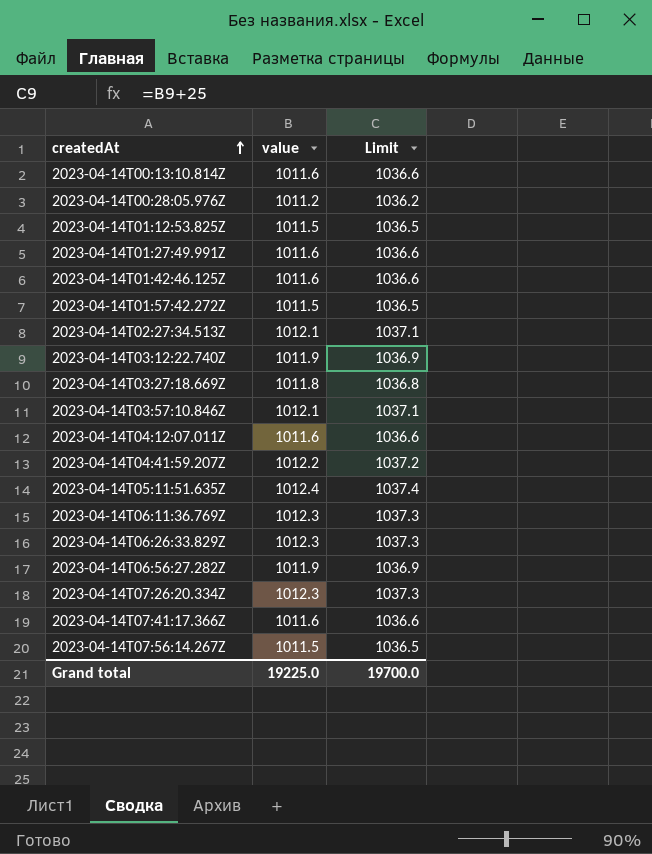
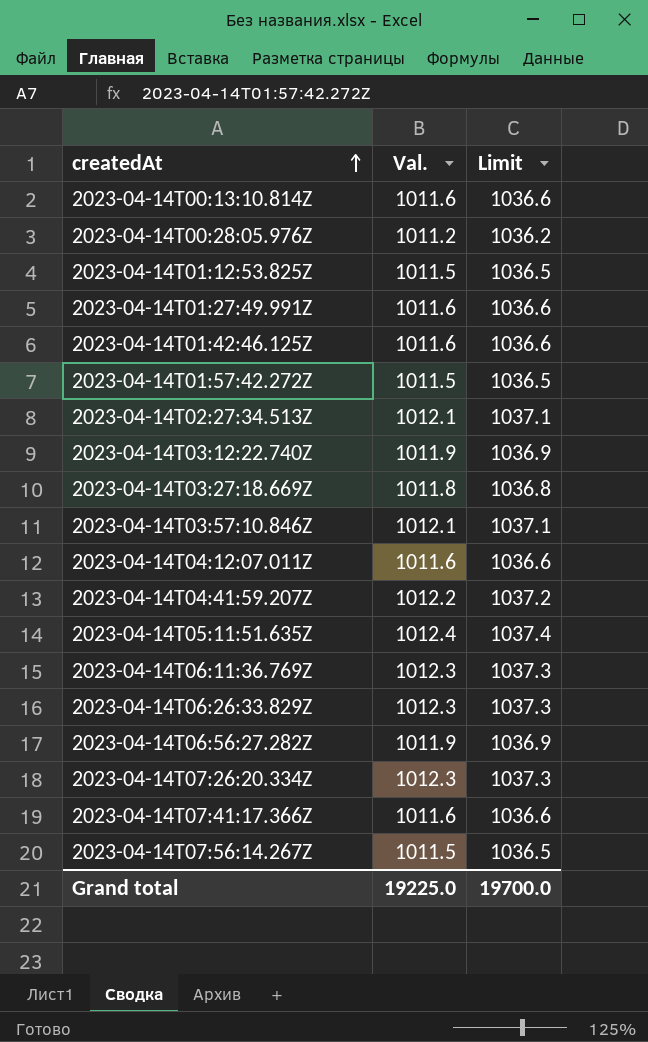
column name: value -> Val.

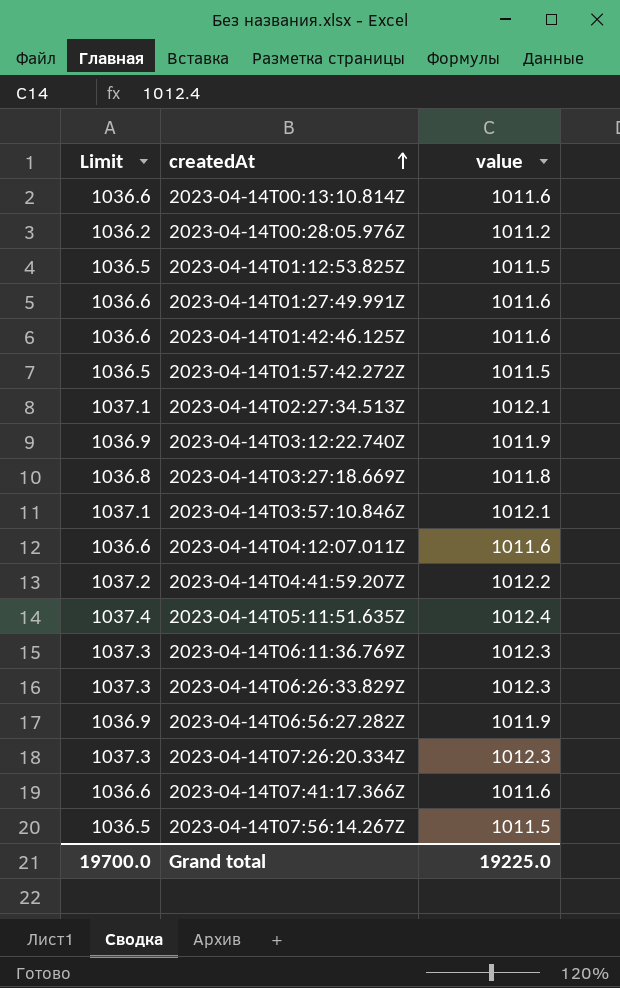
column Limit | position: 3 -> 1
column name: Val. -> value

